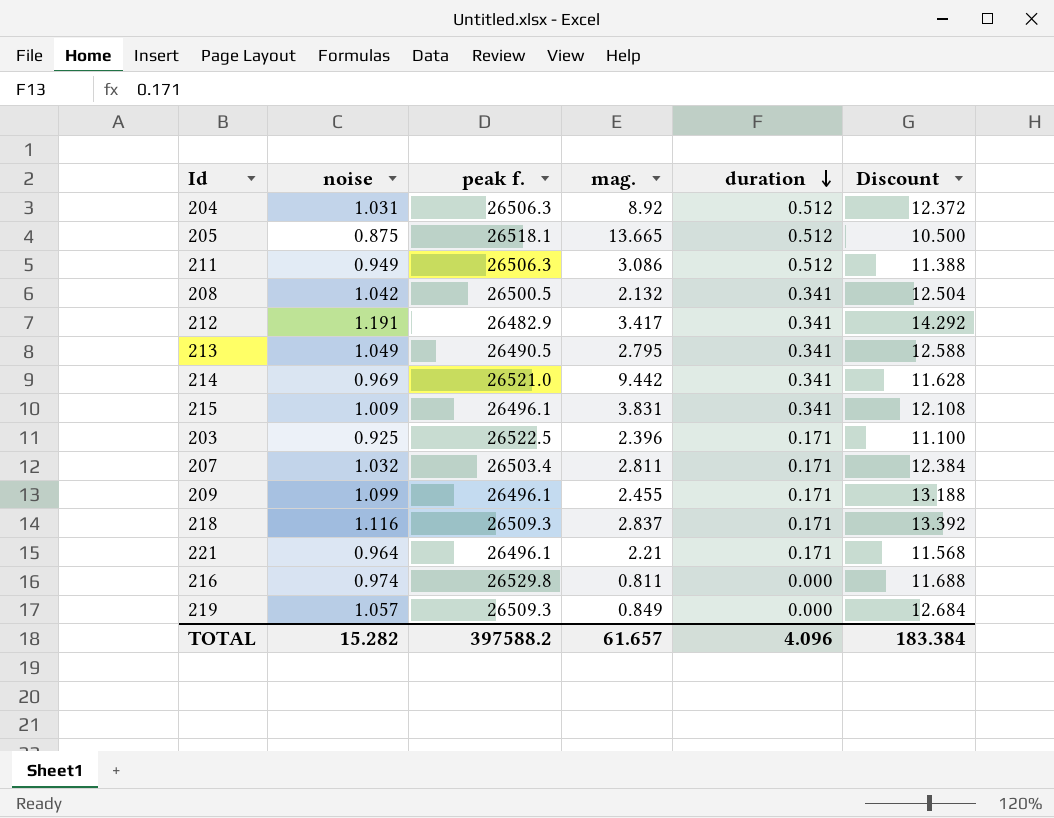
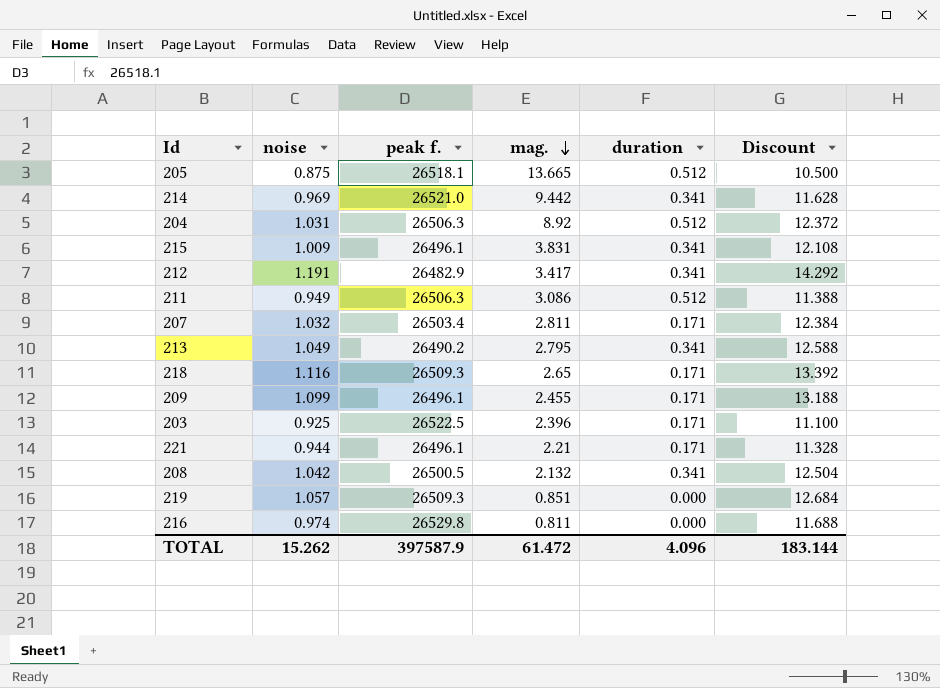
row order: duration descending -> mag. descending
213 | peak f.: 26490.5 -> 26490.2
218 | mag.: 2.837 -> 2.65
221 | noise: 0.964 -> 0.944
221 | Discount: 11.568 -> 11.328
219 | mag.: 0.849 -> 0.851
TOTAL | noise: 15.282 -> 15.262
TOTAL | peak f.: 397588.2 -> 397587.9
TOTAL | mag.: 61.657 -> 61.472
TOTAL | Discount: 183.384 -> 183.144

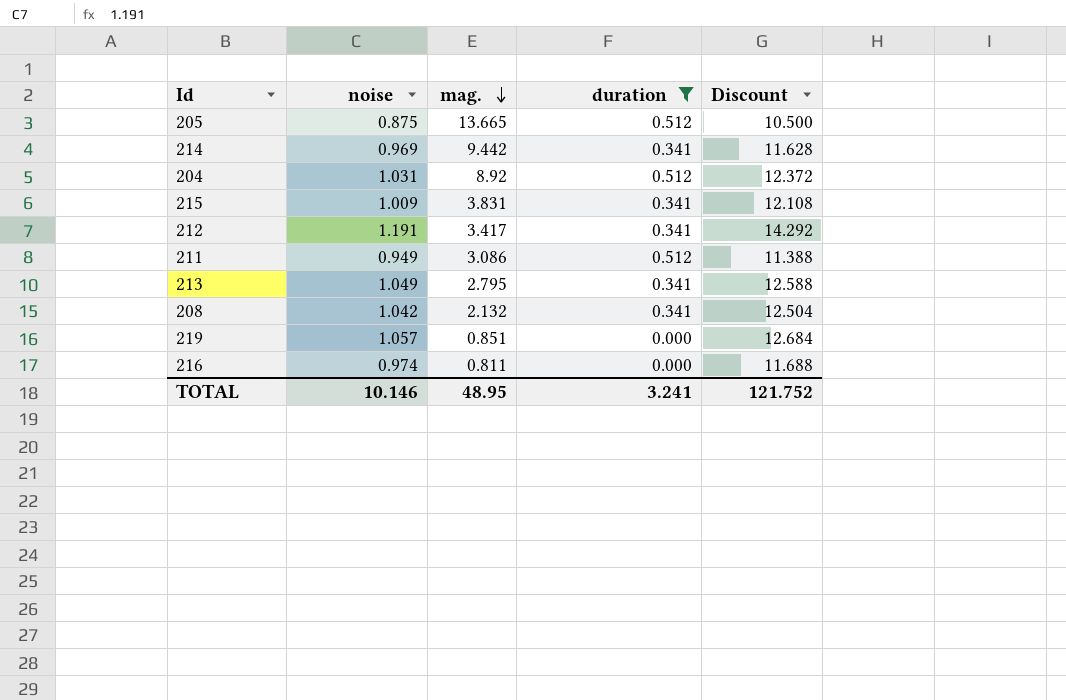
filter: none -> duration != 0.171
column peak f. | position: 3 -> none
TOTAL | noise: 15.262 -> 10.146
TOTAL | mag.: 61.472 -> 48.95
TOTAL | duration: 4.096 -> 3.241
TOTAL | Discount: 183.144 -> 121.752

